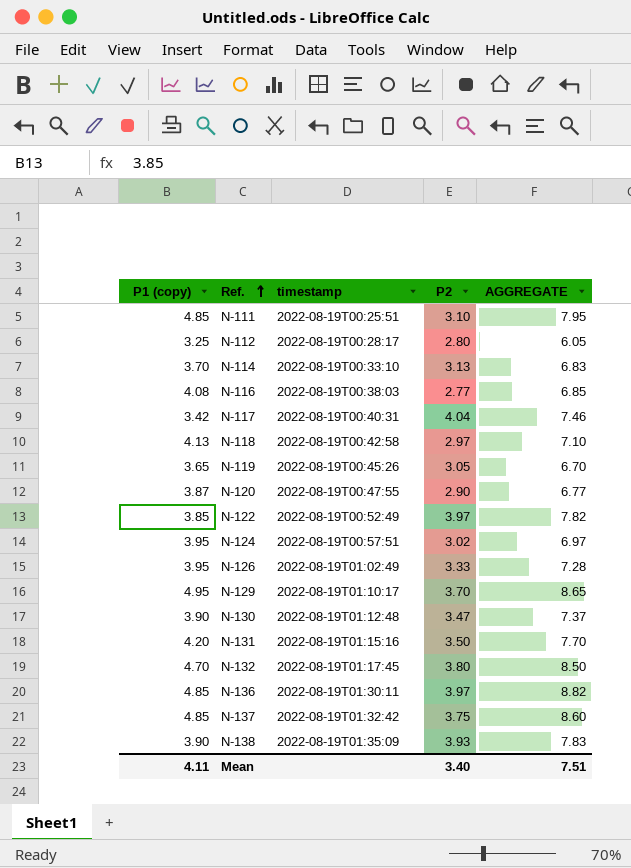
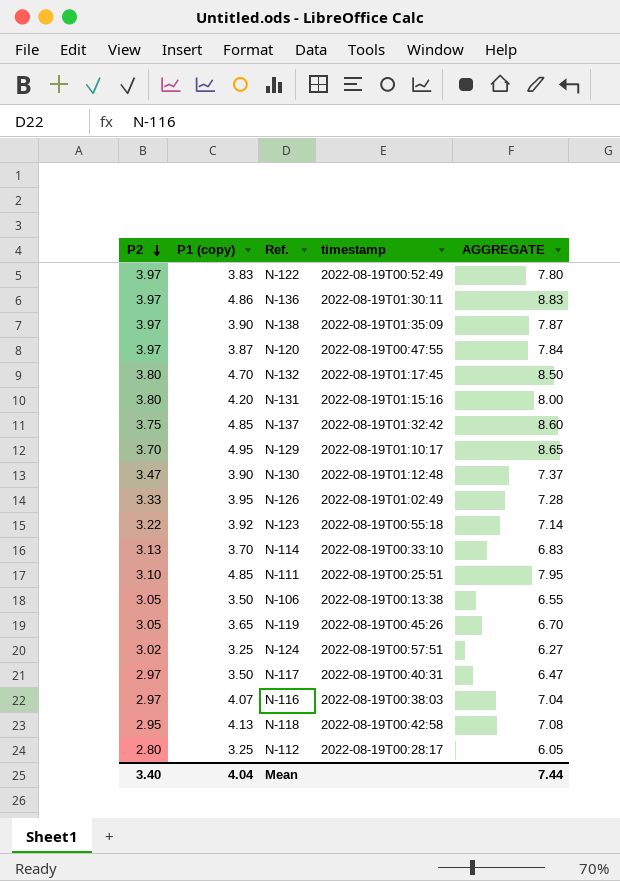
row order: Ref. ascending -> P2 descending
column P2 | position: 4 -> 1
N-122 | P1 (copy): 3.85 -> 3.83
N-122 | AGGREGATE: 7.82 -> 7.80
N-136 | P1 (copy): 4.85 -> 4.86
N-136 | AGGREGATE: 8.82 -> 8.83
N-138 | P2: 3.93 -> 3.97
N-138 | AGGREGATE: 7.83 -> 7.87
N-120 | P2: 2.90 -> 3.97
N-120 | AGGREGATE: 6.77 -> 7.84
N-131 | P2: 3.50 -> 3.80
N-131 | AGGREGATE: 7.70 -> 8.00
row N-123: none -> 3.22 | 3.92 | 2022-08-19T00:55:18 | 7.14
row N-106: none -> 3.05 | 3.50 | 2022-08-19T00:13:38 | 6.55
N-124 | P1 (copy): 3.95 -> 3.25
N-124 | AGGREGATE: 6.97 -> 6.27
N-117 | P2: 4.04 -> 2.97
N-117 | P1 (copy): 3.42 -> 3.50
N-117 | AGGREGATE: 7.46 -> 6.47
N-116 | P2: 2.77 -> 2.97
N-116 | P1 (copy): 4.08 -> 4.07
N-116 | AGGREGATE: 6.85 -> 7.04
N-118 | P2: 2.97 -> 2.95
N-118 | AGGREGATE: 7.10 -> 7.08
Mean | P1 (copy): 4.11 -> 4.04
Mean | AGGREGATE: 7.51 -> 7.44

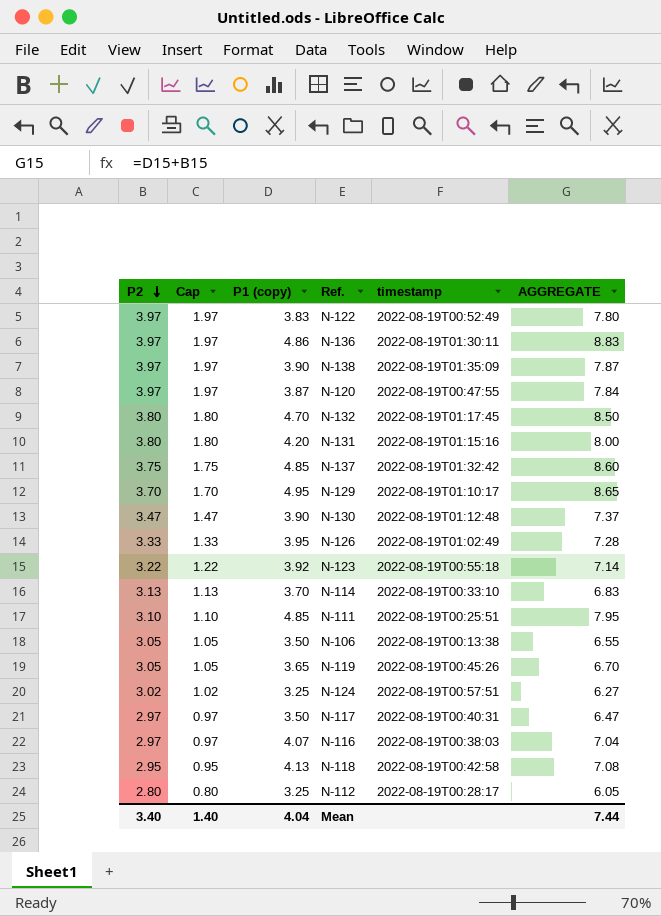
column Cap | formula: none -> [P2] - 2

